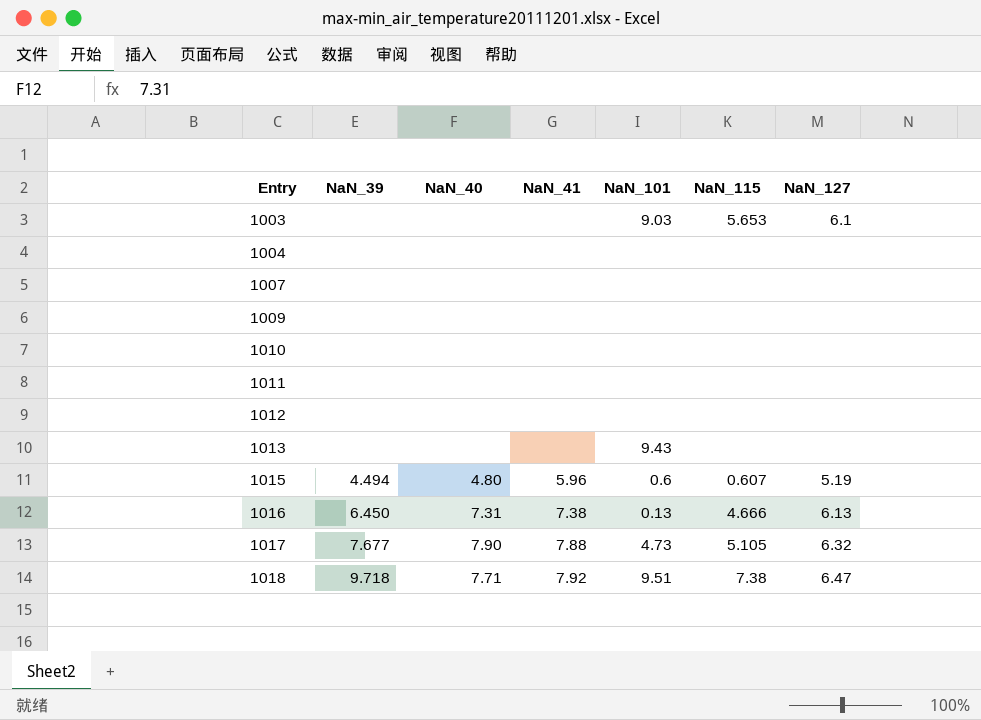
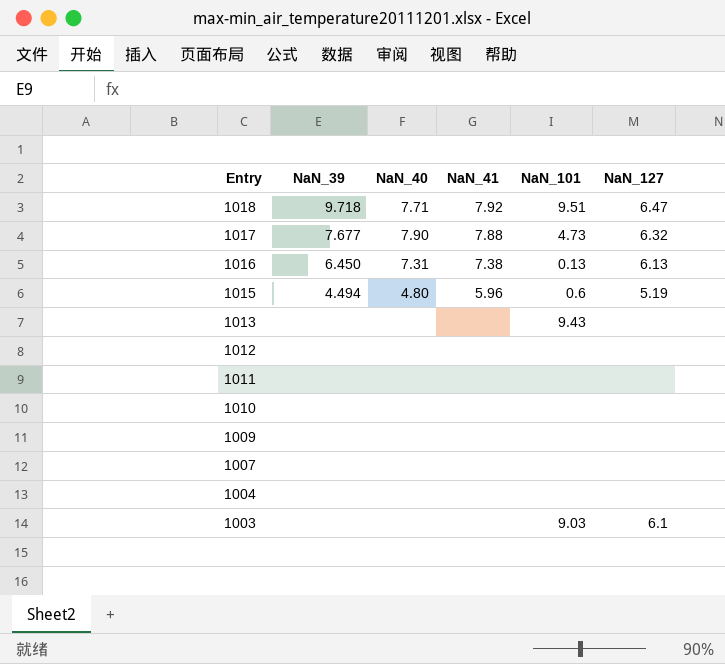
row order: Entry ascending -> Entry descending
column NaN_115 | position: 6 -> none

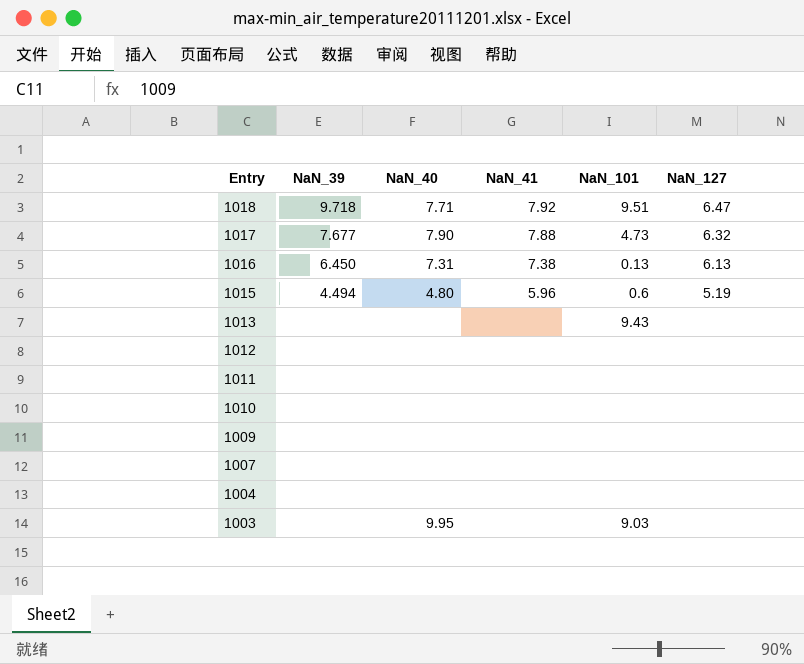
1003 | NaN_40: none -> 9.95
1003 | NaN_127: 6.1 -> none

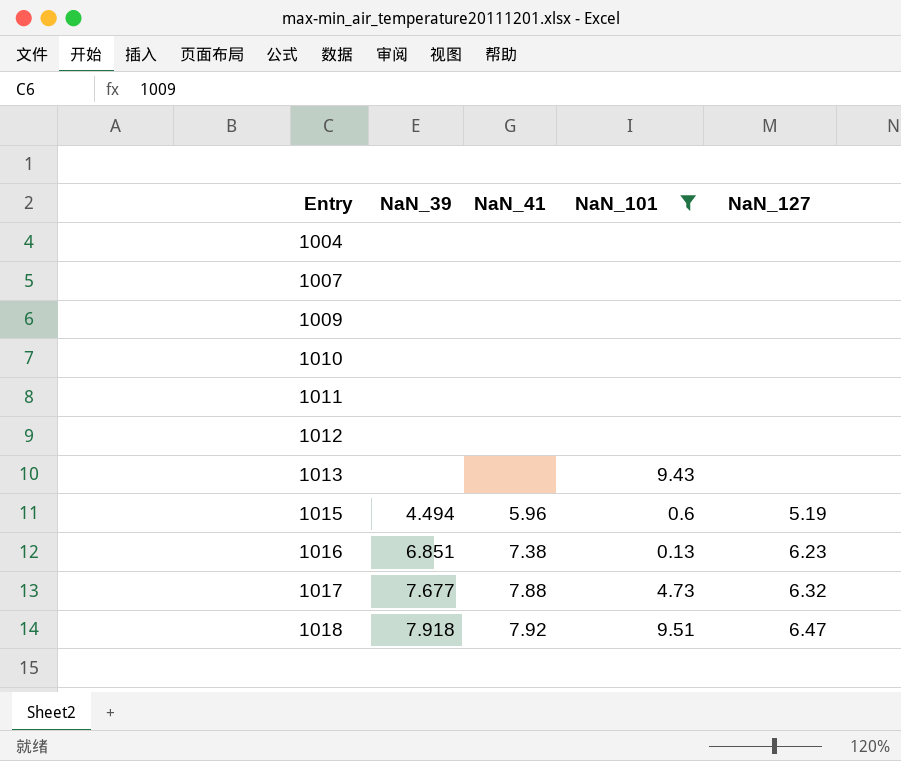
filter: none -> NaN_101 != 9.03
row order: Entry descending -> Entry ascending
column NaN_40 | position: 3 -> none
1016 | NaN_39: 6.450 -> 6.851
1016 | NaN_127: 6.13 -> 6.23
1018 | NaN_39: 9.718 -> 7.918

